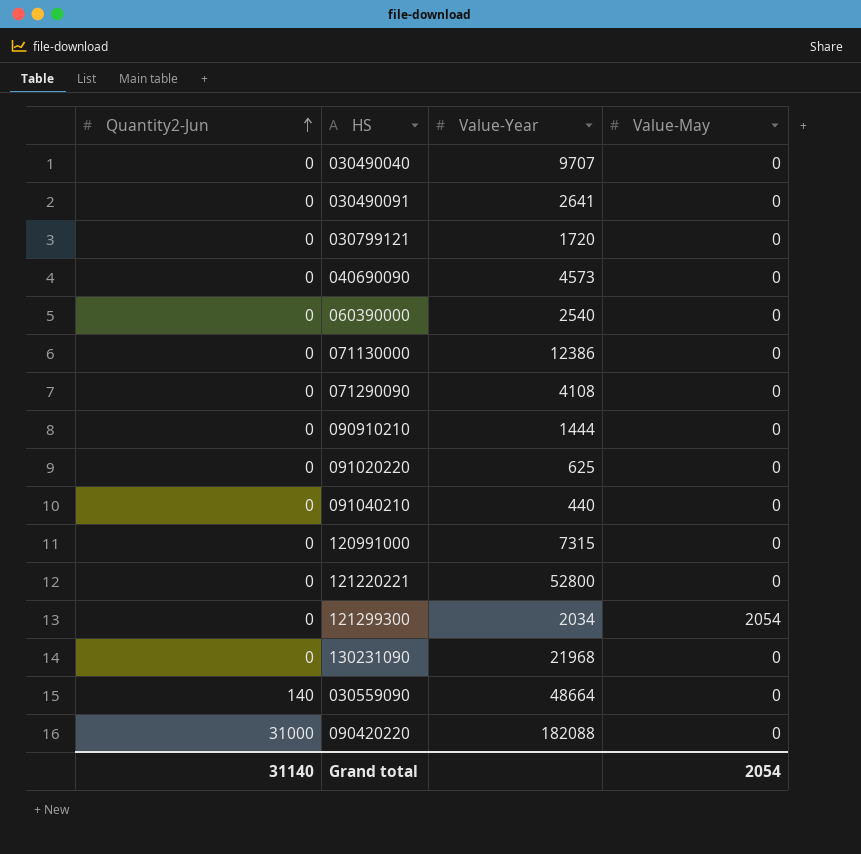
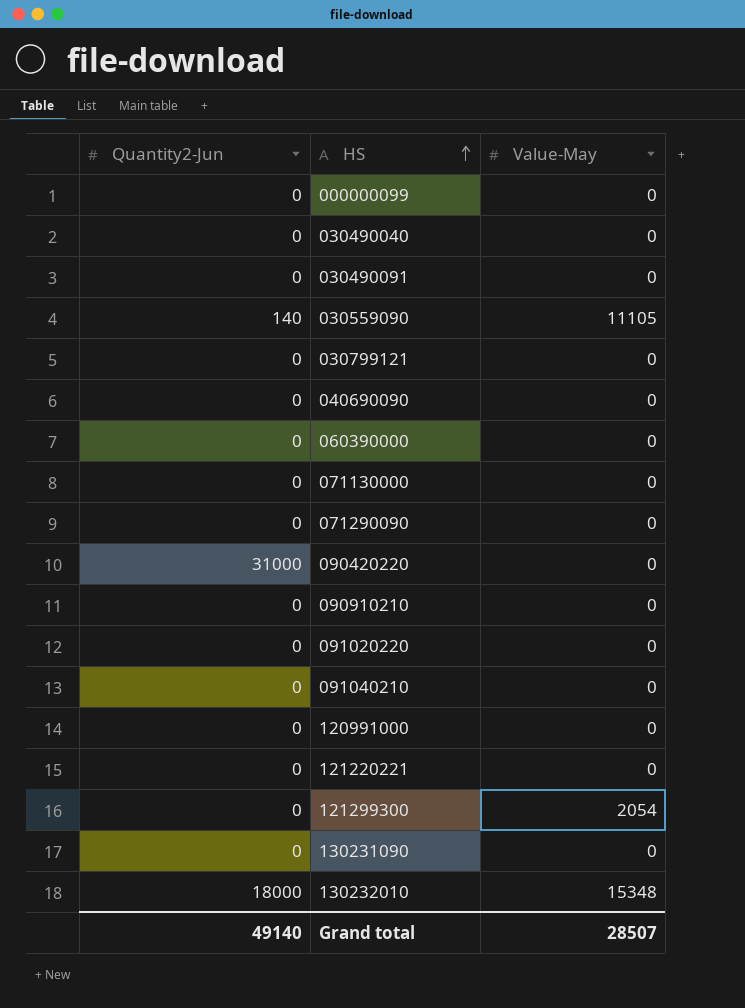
row order: Quantity2-Jun ascending -> HS ascending
column Value-Year | position: 3 -> none
row 000000099: none -> 0 | 0
030559090 | Value-May: 0 -> 11105
row 130232010: none -> 18000 | 15348
Grand total | Quantity2-Jun: 31140 -> 49140
Grand total | Value-May: 2054 -> 28507

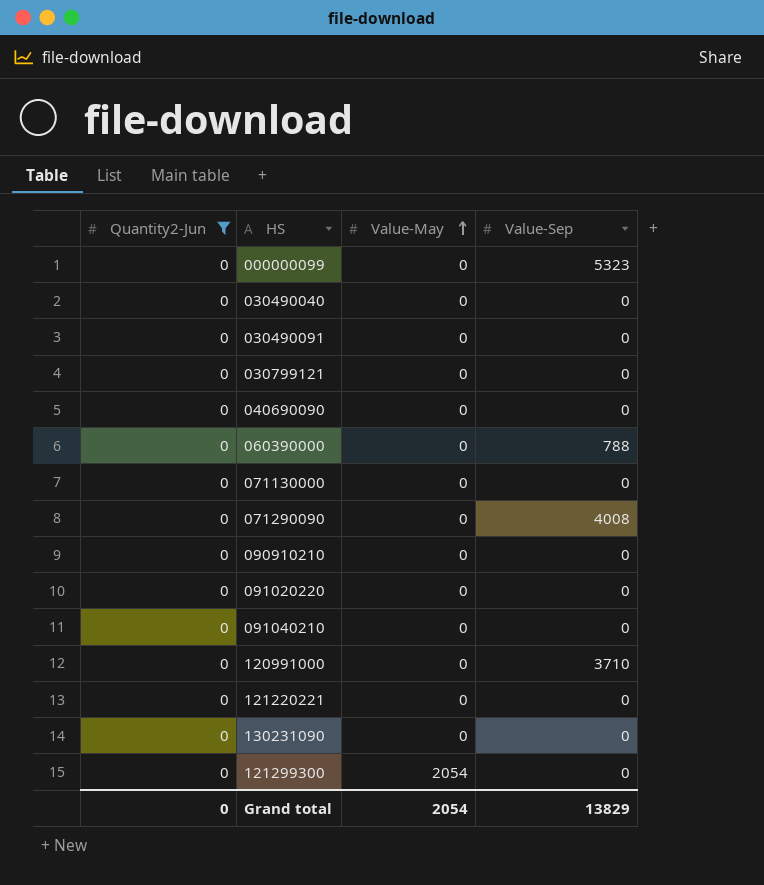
filter: none -> Quantity2-Jun = 0
row order: HS ascending -> Value-May ascending
column Value-Sep | position: none -> 4
Grand total | Quantity2-Jun: 49140 -> 0
Grand total | Value-May: 28507 -> 2054

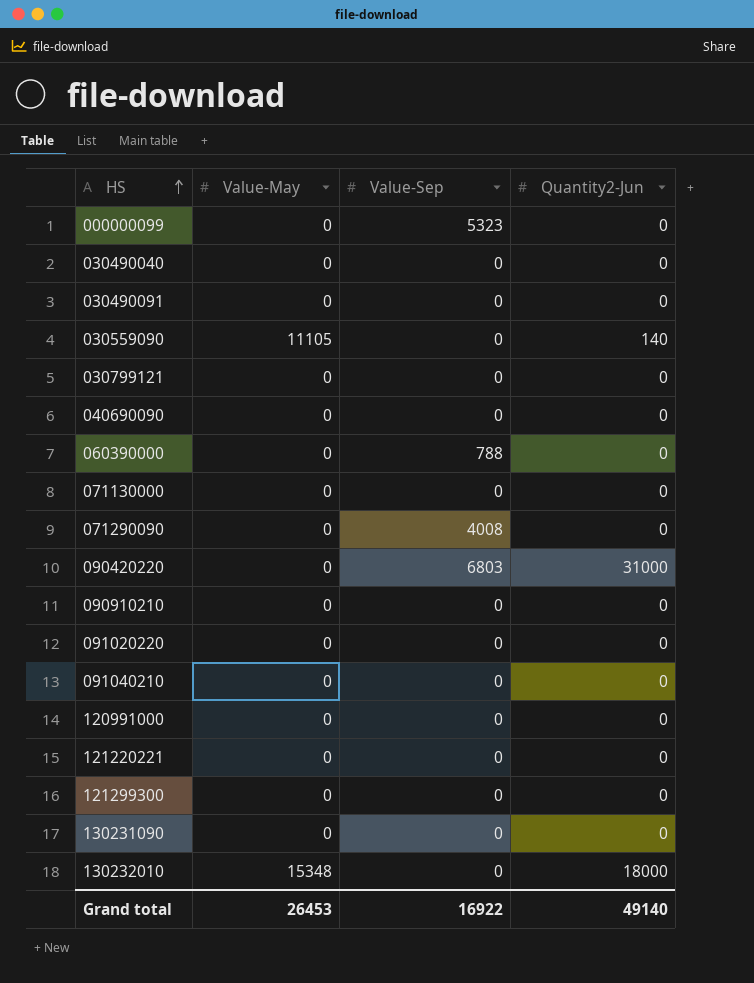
filter: Quantity2-Jun = 0 -> none
row order: Value-May ascending -> HS ascending
column Quantity2-Jun | position: 1 -> 4
120991000 | Value-Sep: 3710 -> 0
121299300 | Value-May: 2054 -> 0
Grand total | Value-May: 2054 -> 26453
Grand total | Value-Sep: 13829 -> 16922
Grand total | Quantity2-Jun: 0 -> 49140

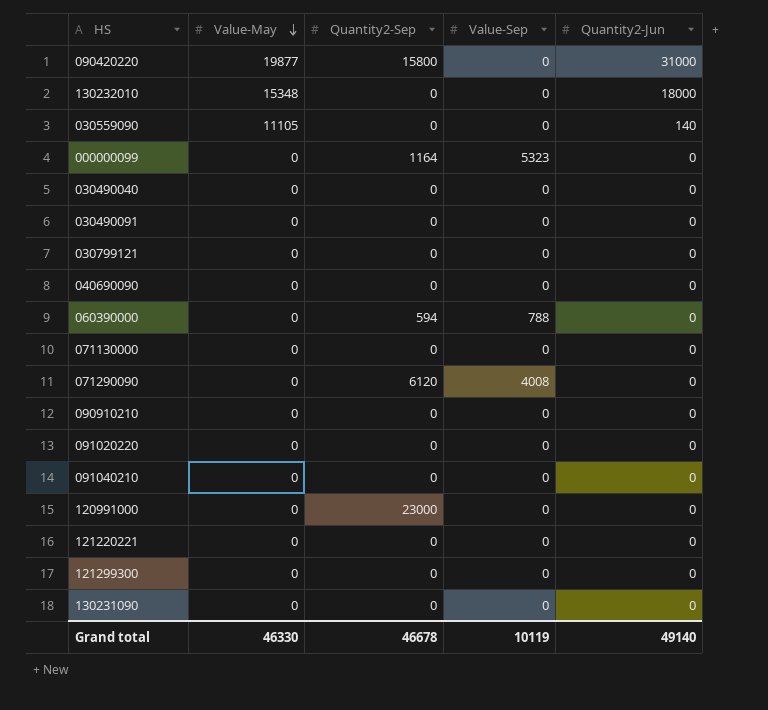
row order: HS ascending -> Value-May descending
column Quantity2-Sep | position: none -> 3
090420220 | Value-May: 0 -> 19877
090420220 | Value-Sep: 6803 -> 0
Grand total | Value-May: 26453 -> 46330
Grand total | Value-Sep: 16922 -> 10119

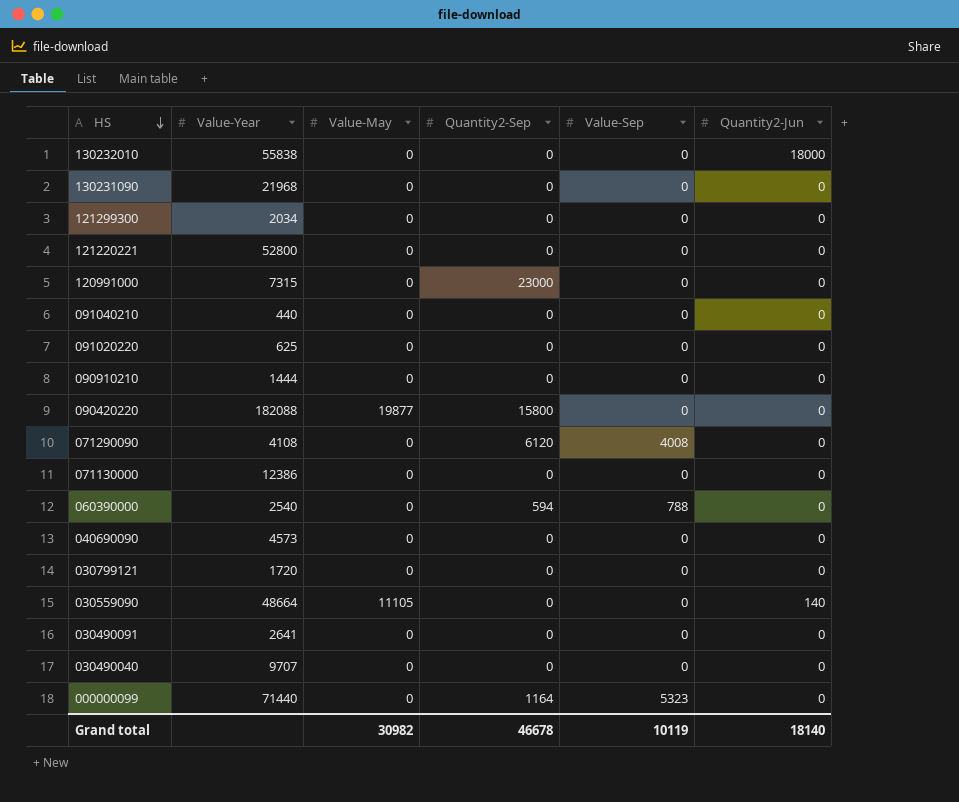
row order: Value-May descending -> HS descending
column Value-Year | position: none -> 2
130232010 | Value-May: 15348 -> 0
090420220 | Quantity2-Jun: 31000 -> 0
Grand total | Value-May: 46330 -> 30982
Grand total | Quantity2-Jun: 49140 -> 18140

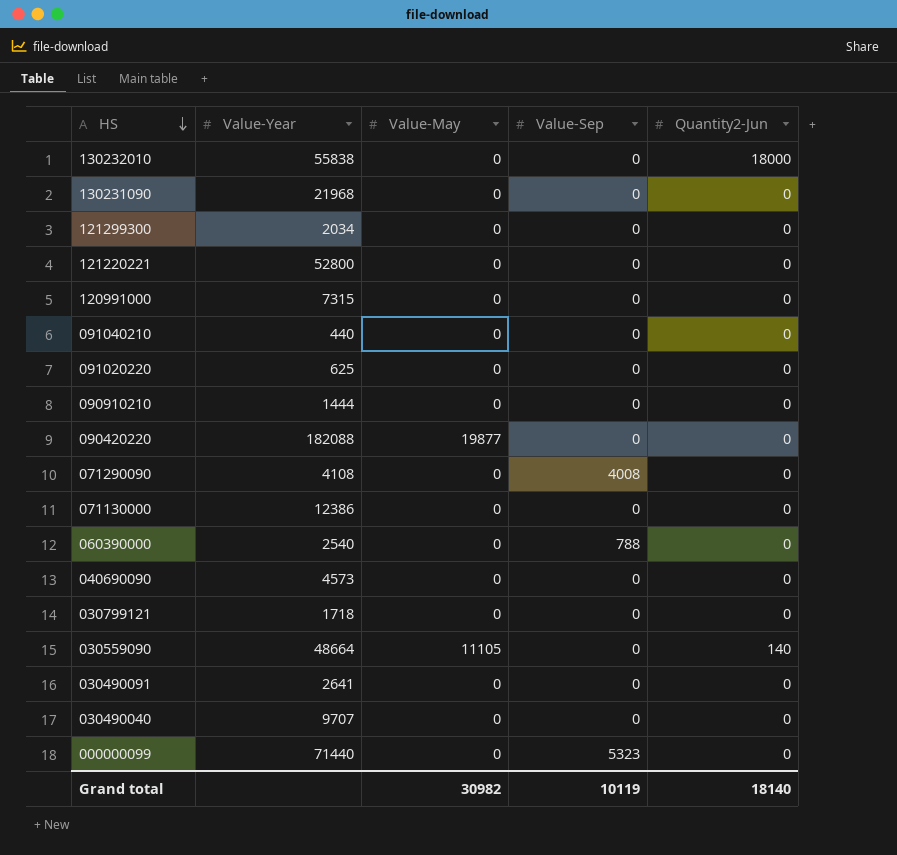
column Quantity2-Sep | position: 4 -> none
030799121 | Value-Year: 1720 -> 1718

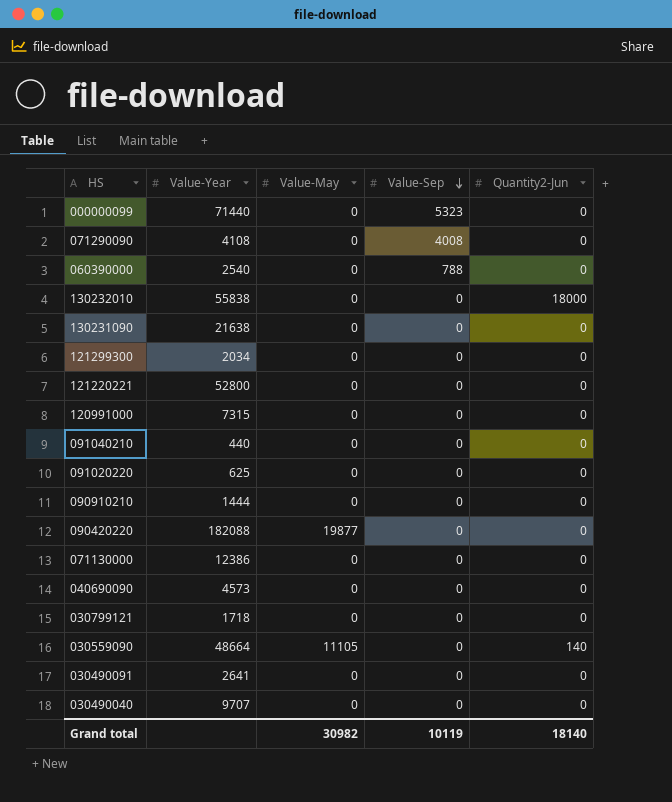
row order: HS descending -> Value-Sep descending
130231090 | Value-Year: 21968 -> 21638

